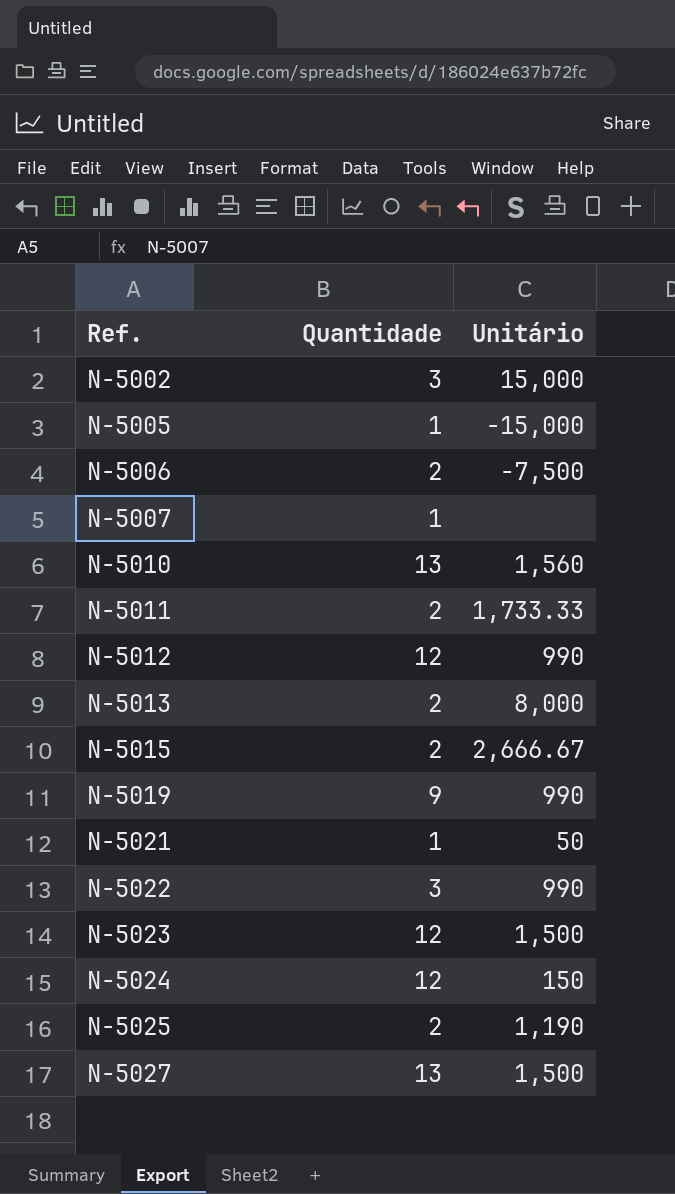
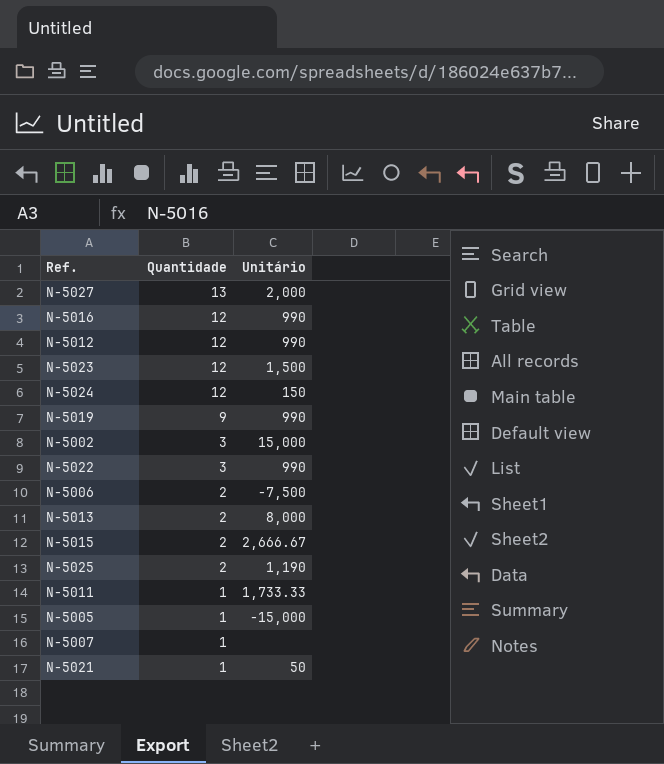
row order: Ref. ascending -> Quantidade descending
row N-5010: 13 | 1,560 -> none
N-5027 | Unitário: 1,500 -> 2,000
row N-5016: none -> 12 | 990
N-5011 | Quantidade: 2 -> 1

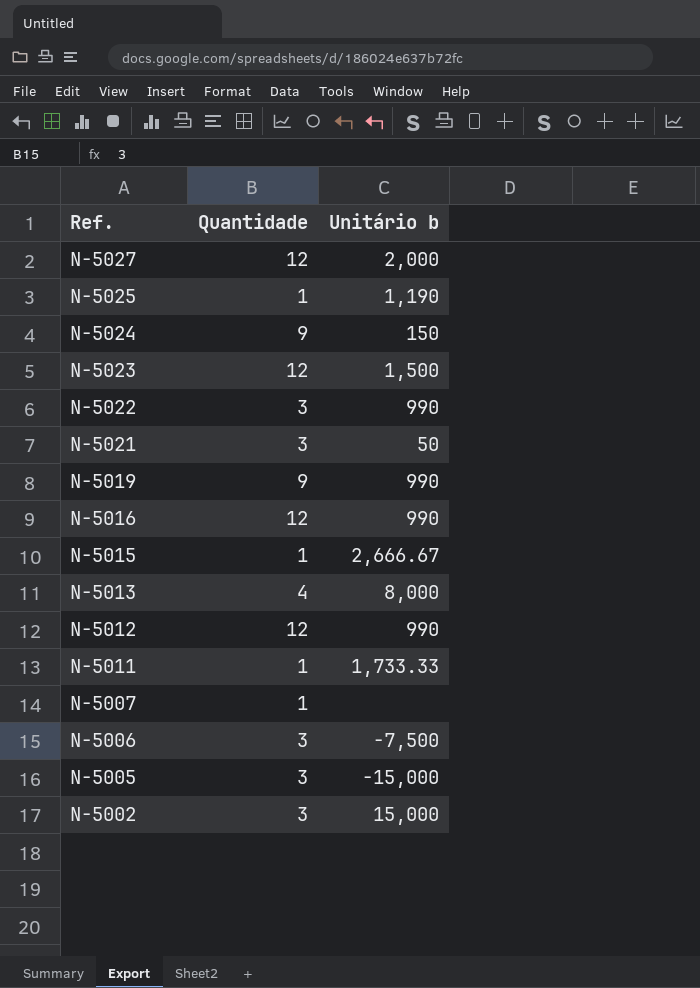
row order: Quantidade descending -> Ref. descending
column name: Unitário -> Unitário b
N-5027 | Quantidade: 13 -> 12
N-5025 | Quantidade: 2 -> 1
N-5024 | Quantidade: 12 -> 9
N-5021 | Quantidade: 1 -> 3
N-5015 | Quantidade: 2 -> 1
N-5013 | Quantidade: 2 -> 4
N-5006 | Quantidade: 2 -> 3
N-5005 | Quantidade: 1 -> 3

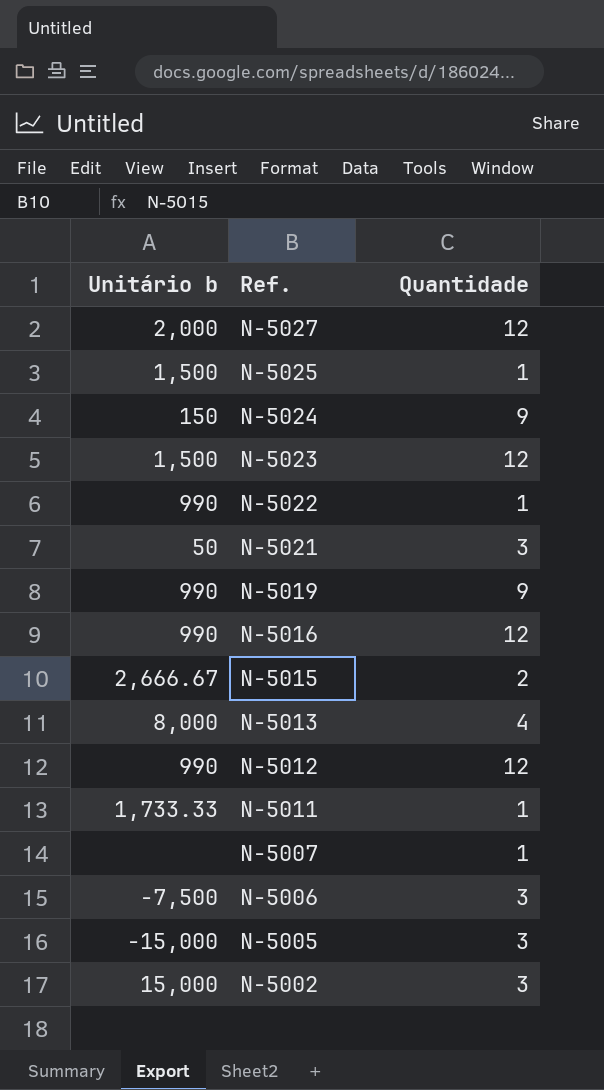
column Unitário b | position: 3 -> 1
N-5025 | Unitário b: 1,190 -> 1,500
N-5022 | Quantidade: 3 -> 1
N-5015 | Quantidade: 1 -> 2

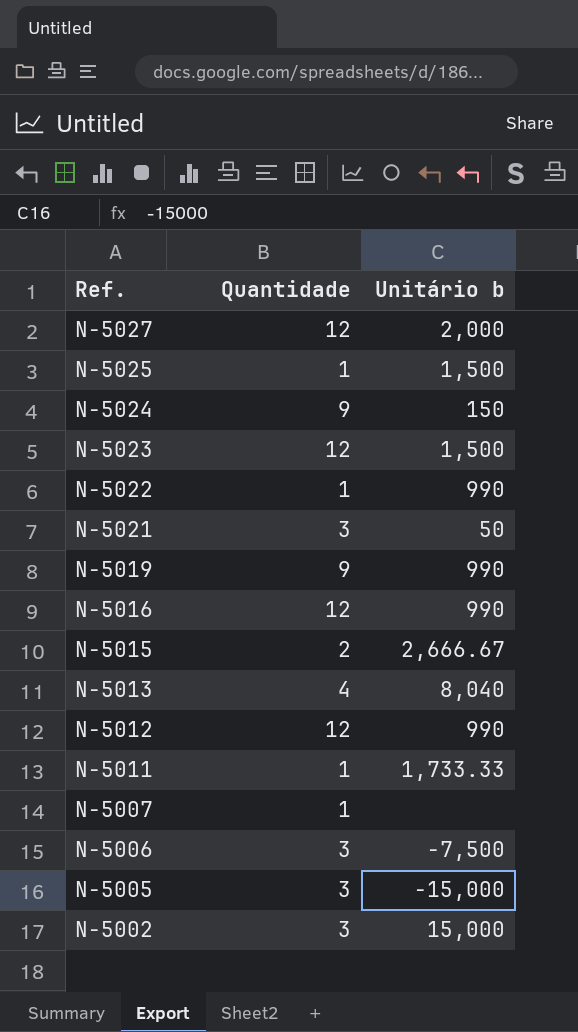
column Unitário b | position: 1 -> 3
N-5013 | Unitário b: 8,000 -> 8,040

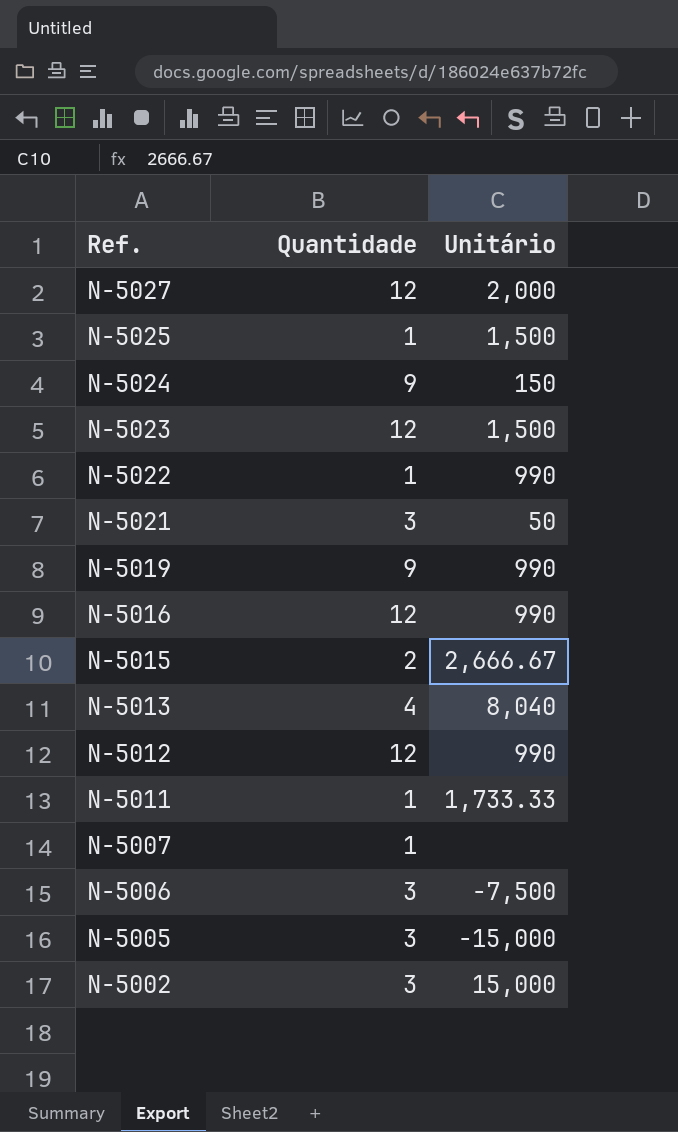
column name: Unitário b -> Unitário

